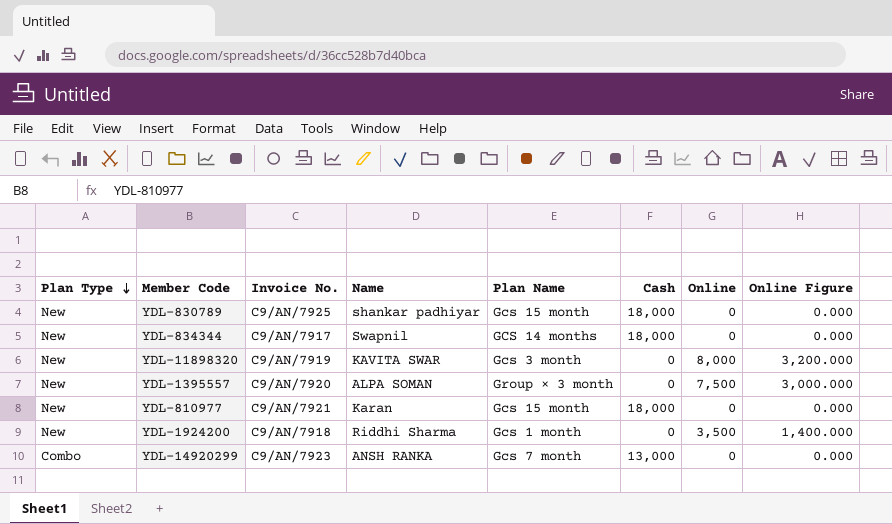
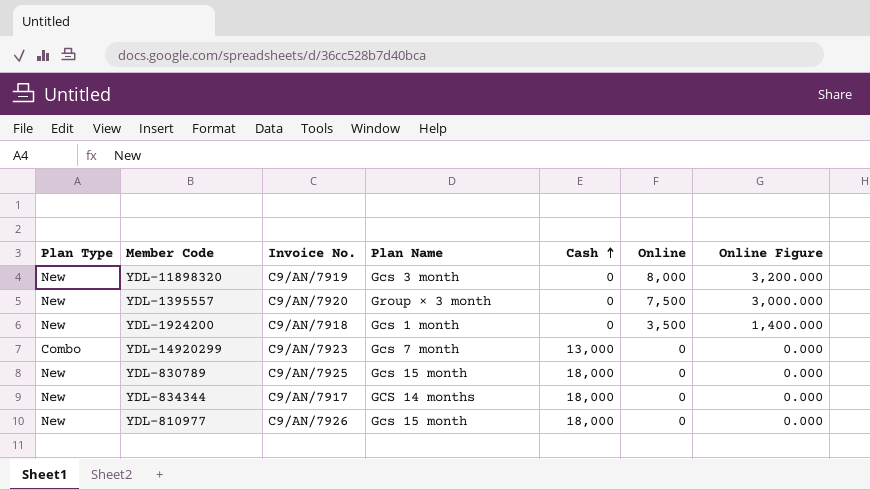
row order: Plan Type descending -> Cash ascending
column Name | position: 4 -> none
YDL-810977 | Invoice No.: C9/AN/7921 -> C9/AN/7926

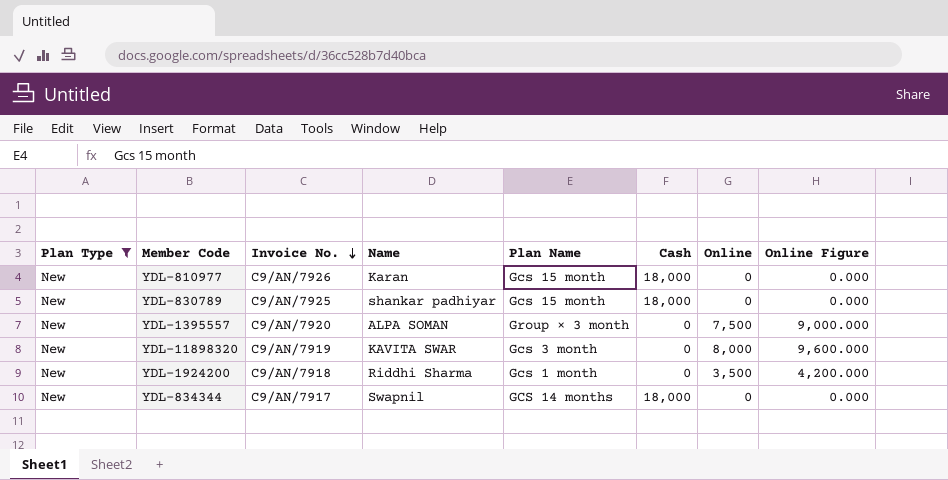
filter: none -> Plan Type = New
row order: Cash ascending -> Invoice No. descending
column Name | position: none -> 4
column Online Figure | formula: [Online] * 0.4 -> [Online] * 1.2

